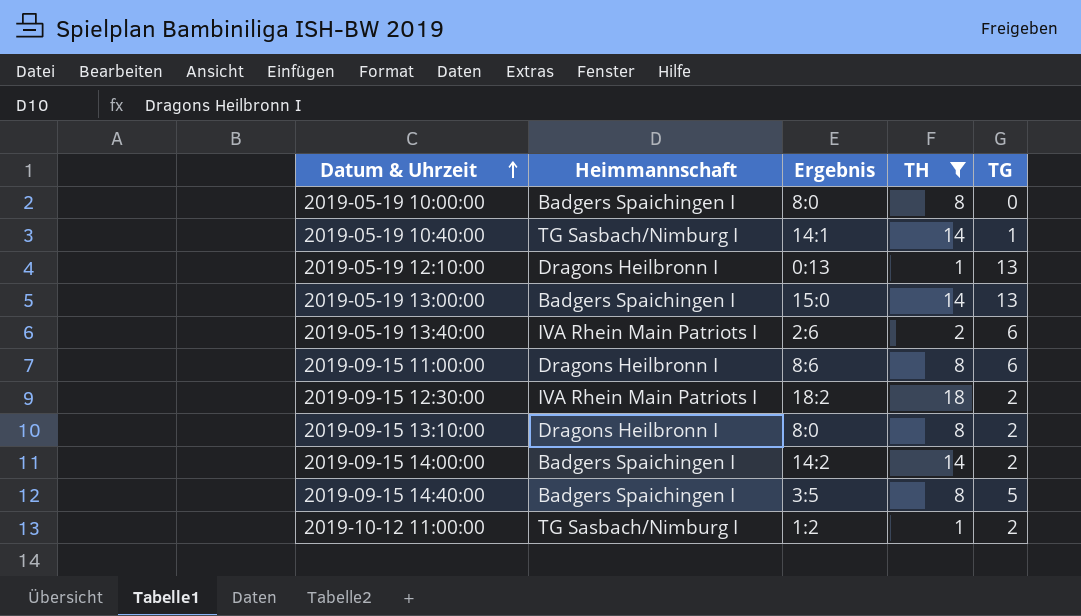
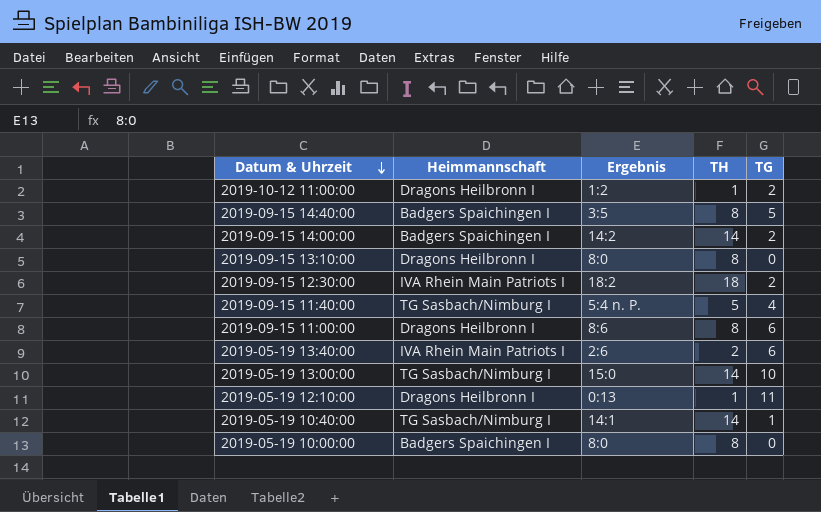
filter: TH != 5 -> none
row order: Datum & Uhrzeit ascending -> Datum & Uhrzeit descending
2019-10-12 11:00:00 | Heimmannschaft: TG Sasbach/Nimburg I -> Dragons Heilbronn I
2019-09-15 13:10:00 | TG: 2 -> 0
2019-05-19 13:00:00 | Heimmannschaft: Badgers Spaichingen I -> TG Sasbach/Nimburg I
2019-05-19 13:00:00 | TG: 13 -> 10
2019-05-19 12:10:00 | TG: 13 -> 11

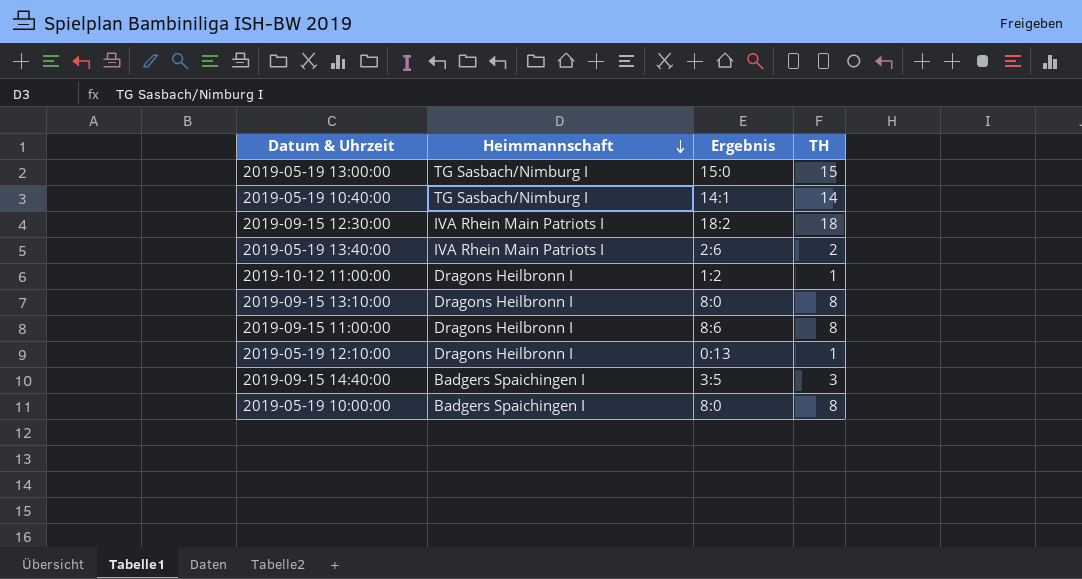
row order: Datum & Uhrzeit descending -> Heimmannschaft descending
column TG | position: 5 -> none
row 2019-09-15 14:00:00: Badgers Spaichingen I | 14:2 | 14 | 2 -> none
row 2019-09-15 11:40:00: TG Sasbach/Nimburg I | 5:4 n. P. | 5 | 4 -> none
2019-05-19 13:00:00 | TH: 14 -> 15
2019-09-15 14:40:00 | TH: 8 -> 3

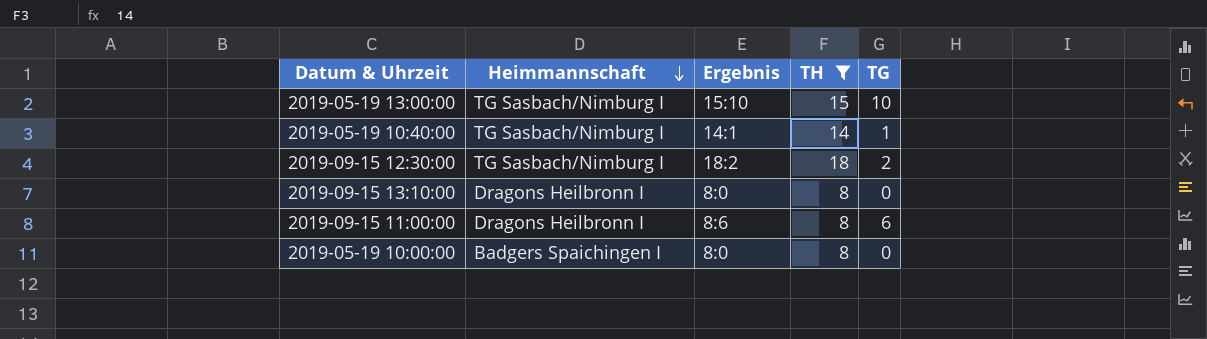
filter: none -> TH >= 8
column TG | position: none -> 5
2019-05-19 13:00:00 | Ergebnis: 15:0 -> 15:10
2019-09-15 12:30:00 | Heimmannschaft: IVA Rhein Main Patriots I -> TG Sasbach/Nimburg I

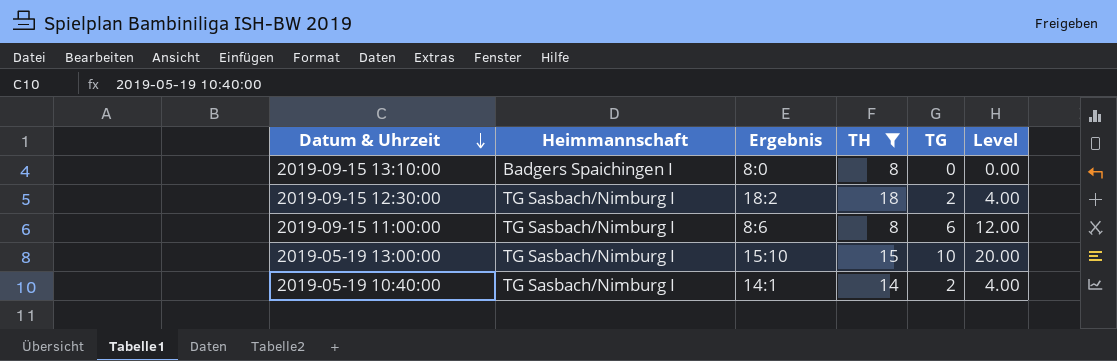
row order: Heimmannschaft descending -> Datum & Uhrzeit descending
column Level | formula: none -> [TG] * 2
row 2019-05-19 10:00:00: Badgers Spaichingen I | 8:0 | 8 | 0 -> none
2019-09-15 13:10:00 | Heimmannschaft: Dragons Heilbronn I -> Badgers Spaichingen I
2019-09-15 11:00:00 | Heimmannschaft: Dragons Heilbronn I -> TG Sasbach/Nimburg I
2019-05-19 10:40:00 | TG: 1 -> 2

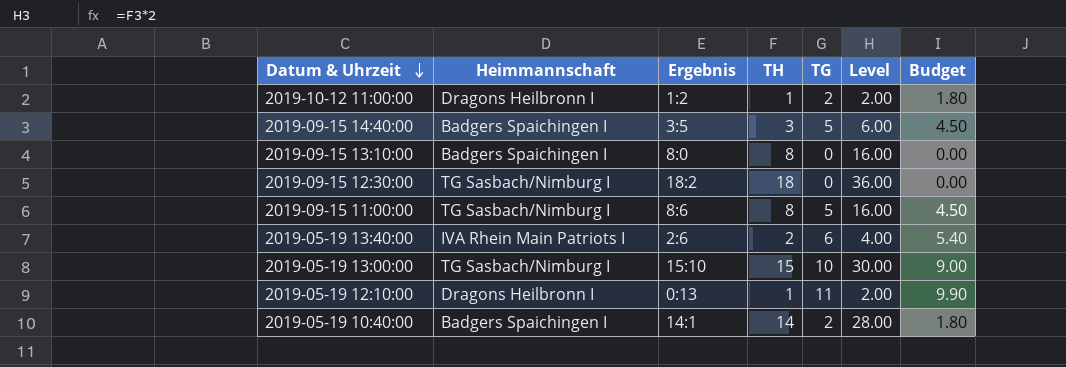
filter: TH >= 8 -> none
column Level | formula: [TG] * 2 -> [TH] * 2
column Budget | formula: none -> [TG] * 0.9
2019-09-15 12:30:00 | TG: 2 -> 0
2019-09-15 11:00:00 | TG: 6 -> 5
2019-05-19 10:40:00 | Heimmannschaft: TG Sasbach/Nimburg I -> Badgers Spaichingen I

